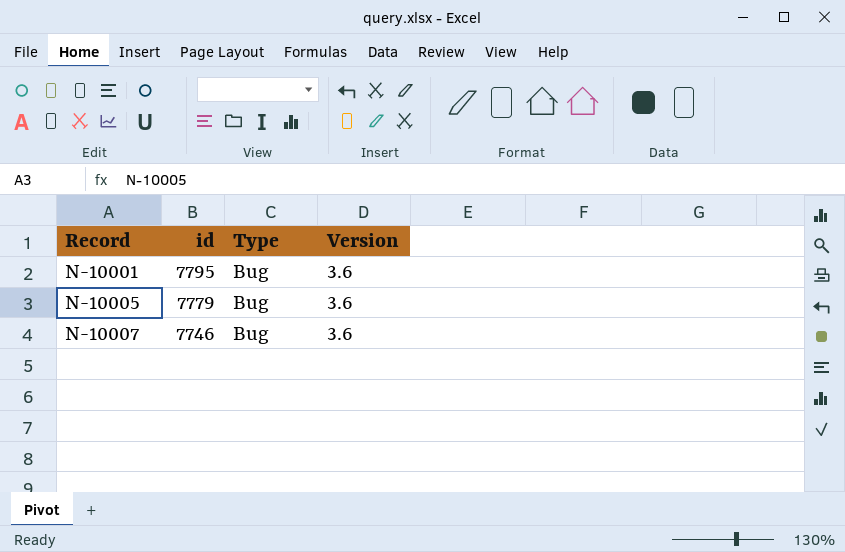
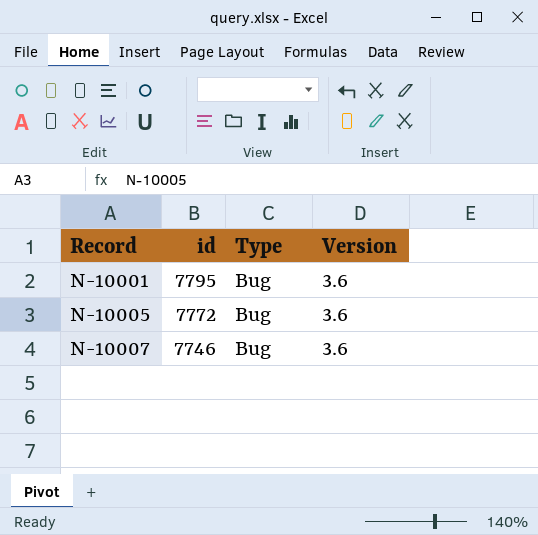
N-10005 | id: 7779 -> 7772

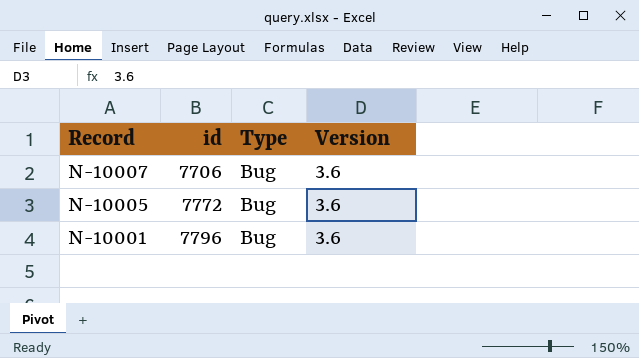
row order: Record ascending -> Record descending
N-10007 | id: 7746 -> 7706
N-10001 | id: 7795 -> 7796

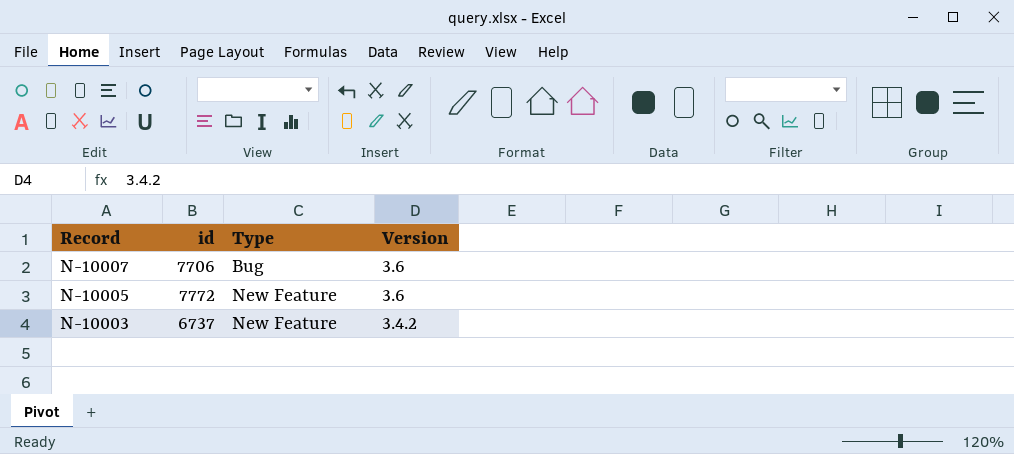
row N-10001: 7796 | Bug | 3.6 -> none
N-10005 | Type: Bug -> New Feature
row N-10003: none -> 6737 | New Feature | 3.4.2

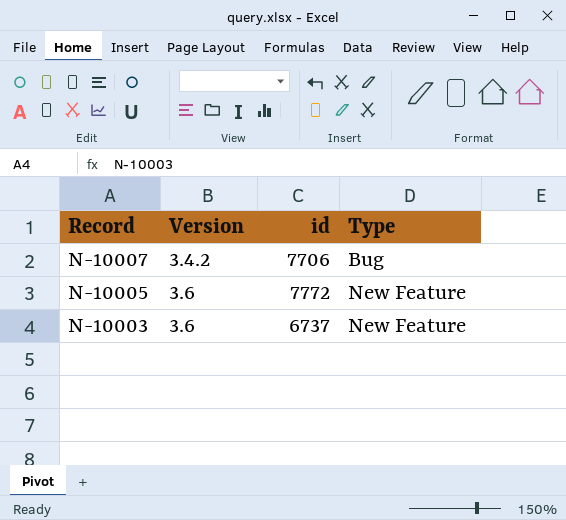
column Version | position: 4 -> 2
N-10007 | Version: 3.6 -> 3.4.2
N-10003 | Version: 3.4.2 -> 3.6

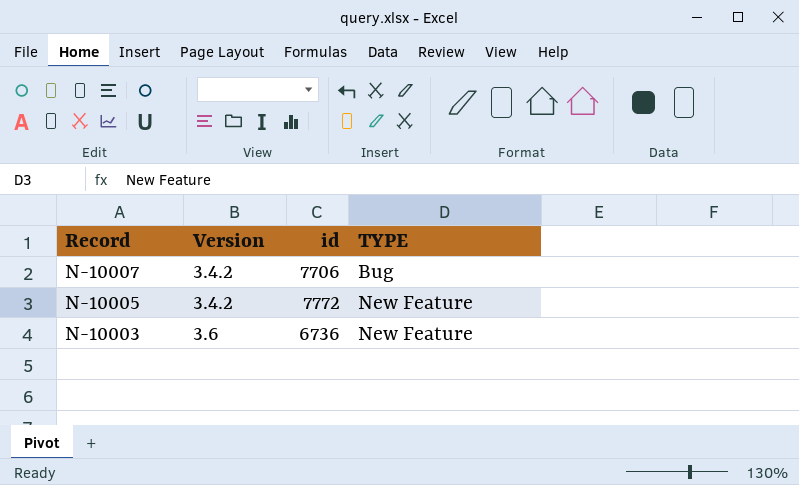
column name: Type -> TYPE
N-10005 | Version: 3.6 -> 3.4.2
N-10003 | id: 6737 -> 6736

